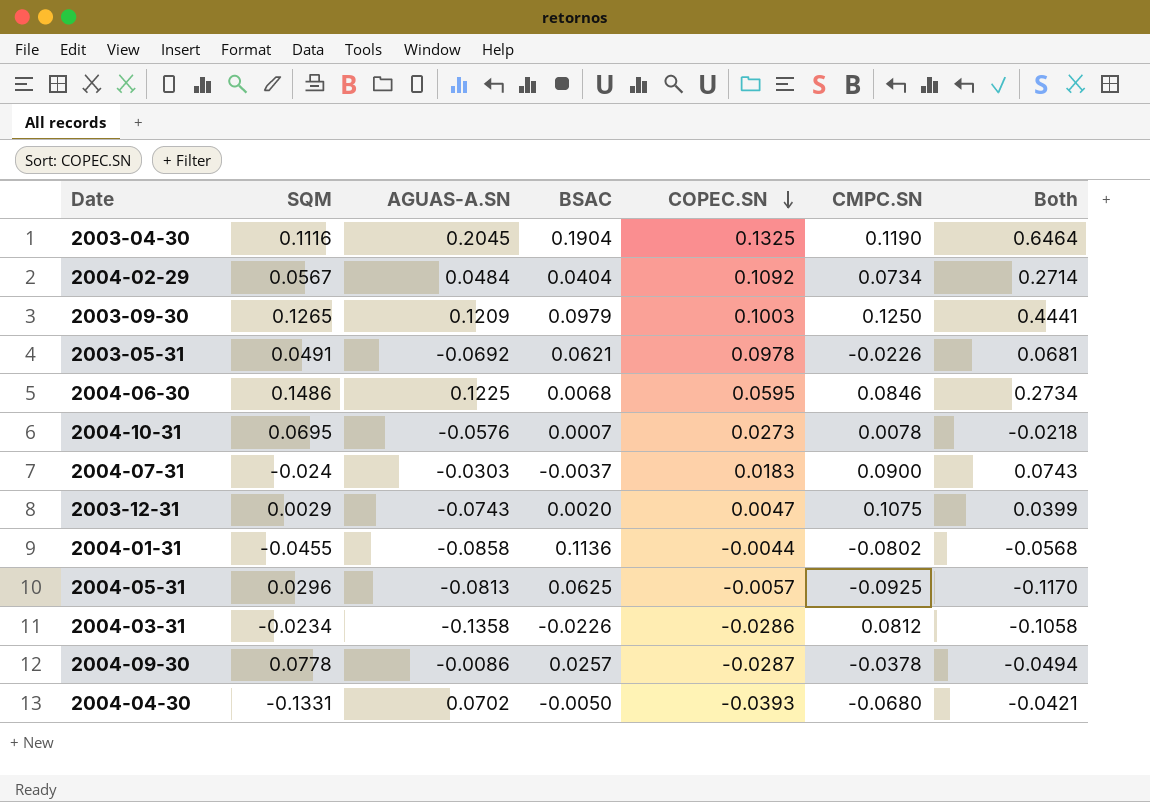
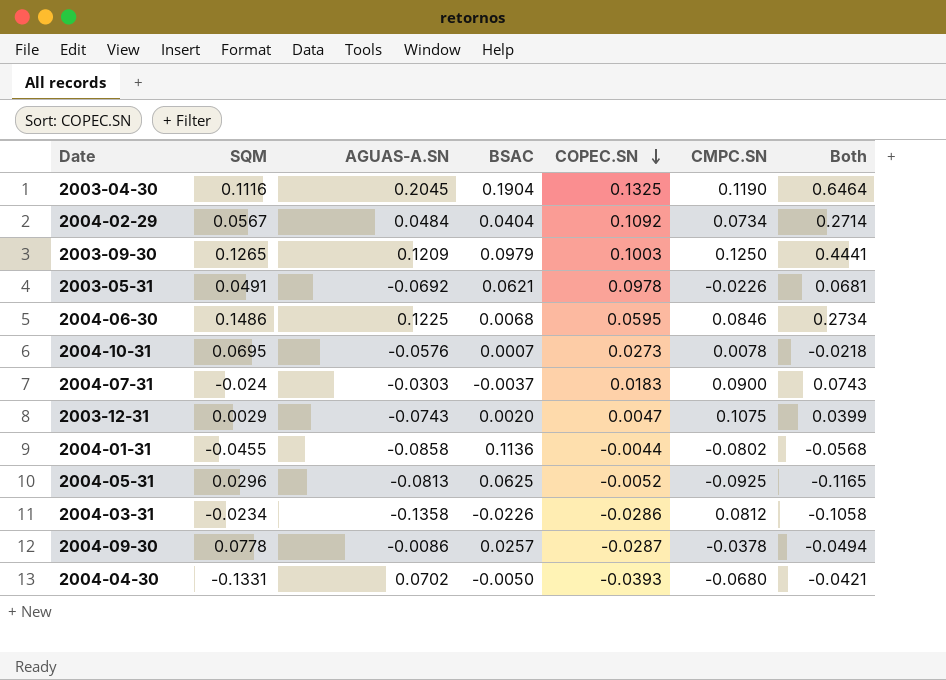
2004-05-31 | COPEC.SN: -0.0057 -> -0.0052
2004-05-31 | Both: -0.1170 -> -0.1165

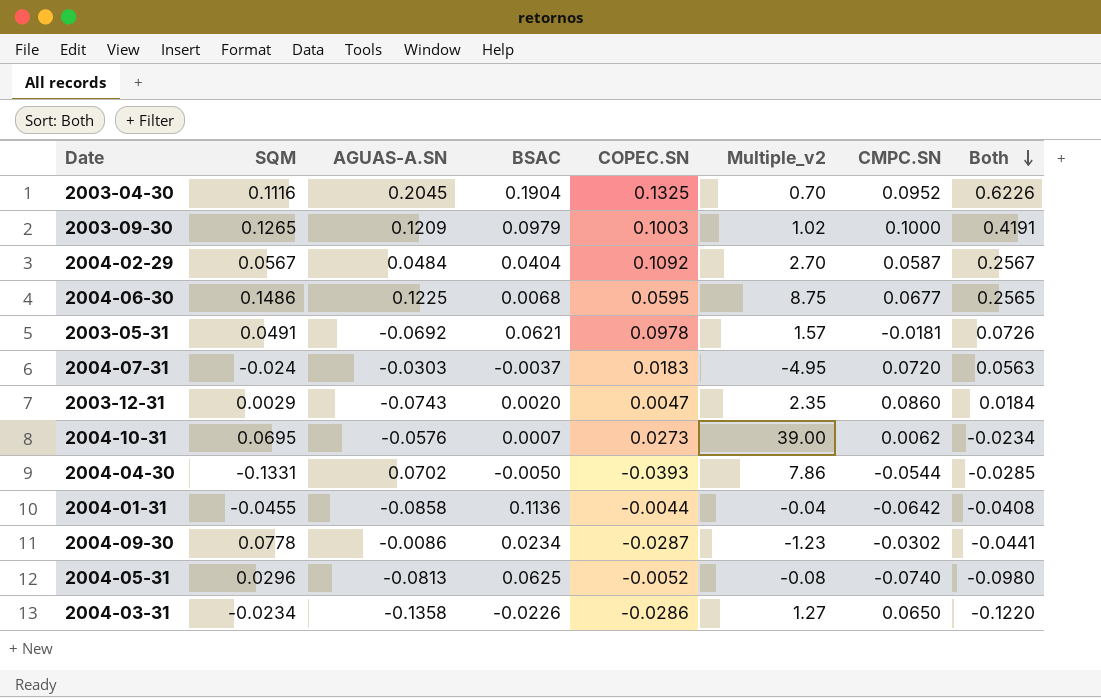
row order: COPEC.SN descending -> Both descending
column Multiple_v2 | formula: none -> [COPEC.SN] / [BSAC]
2003-04-30 | CMPC.SN: 0.1190 -> 0.0952
2003-04-30 | Both: 0.6464 -> 0.6226
2003-09-30 | CMPC.SN: 0.1250 -> 0.1000
2003-09-30 | Both: 0.4441 -> 0.4191
2004-02-29 | CMPC.SN: 0.0734 -> 0.0587
2004-02-29 | Both: 0.2714 -> 0.2567
2004-06-30 | CMPC.SN: 0.0846 -> 0.0677
2004-06-30 | Both: 0.2734 -> 0.2565
2003-05-31 | CMPC.SN: -0.0226 -> -0.0181
2003-05-31 | Both: 0.0681 -> 0.0726
2004-07-31 | CMPC.SN: 0.0900 -> 0.0720
2004-07-31 | Both: 0.0743 -> 0.0563
2003-12-31 | CMPC.SN: 0.1075 -> 0.0860
2003-12-31 | Both: 0.0399 -> 0.0184
2004-10-31 | CMPC.SN: 0.0078 -> 0.0062
2004-10-31 | Both: -0.0218 -> -0.0234
2004-04-30 | CMPC.SN: -0.0680 -> -0.0544
2004-04-30 | Both: -0.0421 -> -0.0285
2004-01-31 | CMPC.SN: -0.0802 -> -0.0642
2004-01-31 | Both: -0.0568 -> -0.0408
2004-09-30 | BSAC: 0.0257 -> 0.0234
2004-09-30 | CMPC.SN: -0.0378 -> -0.0302
2004-09-30 | Both: -0.0494 -> -0.0441
2004-05-31 | CMPC.SN: -0.0925 -> -0.0740
2004-05-31 | Both: -0.1165 -> -0.0980
2004-03-31 | CMPC.SN: 0.0812 -> 0.0650
2004-03-31 | Both: -0.1058 -> -0.1220

